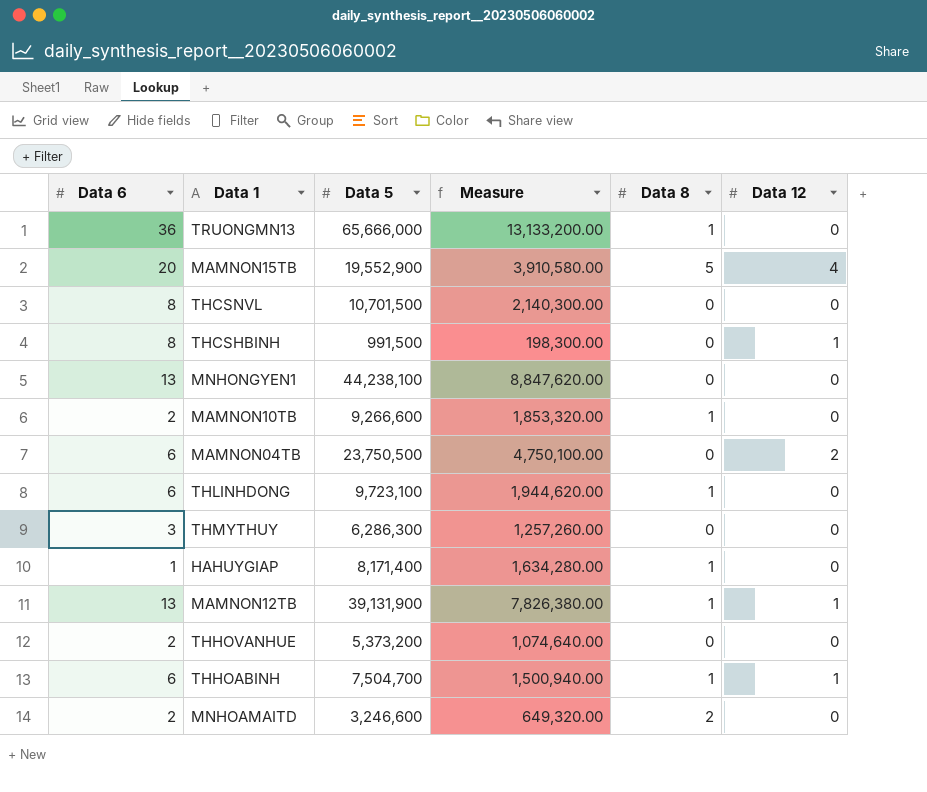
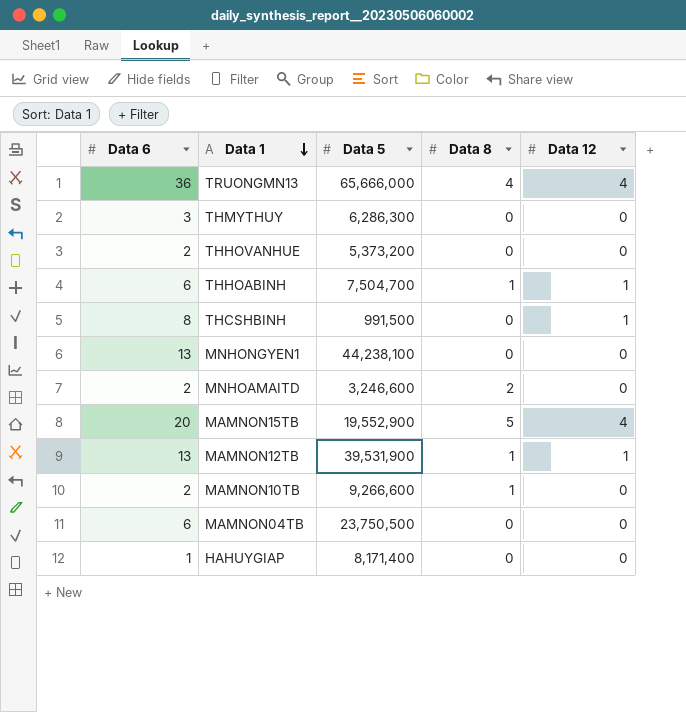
row order: none -> Data 1 descending
column Measure | formula: [Data 5] * 0.2 -> none
row THCSNVL: 8 | 10,701,500 | 2,140,300.00 | 0 | 0 -> none
row THLINHDONG: 6 | 9,723,100 | 1,944,620.00 | 1 | 0 -> none
TRUONGMN13 | Data 8: 1 -> 4
TRUONGMN13 | Data 12: 0 -> 4
MAMNON12TB | Data 5: 39,131,900 -> 39,531,900
MAMNON04TB | Data 12: 2 -> 0
HAHUYGIAP | Data 8: 1 -> 0

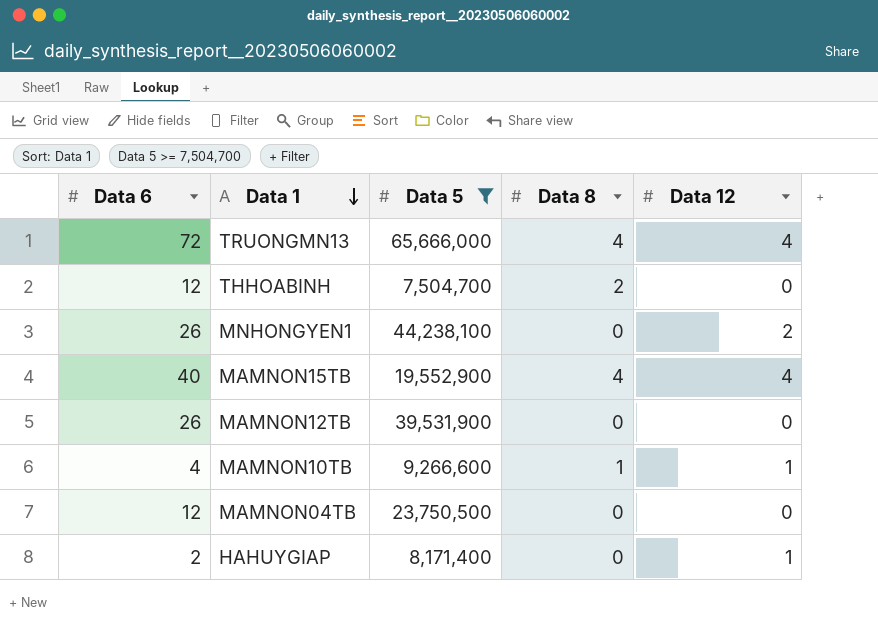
filter: none -> Data 5 >= 7,504,700
TRUONGMN13 | Data 6: 36 -> 72
THHOABINH | Data 6: 6 -> 12
THHOABINH | Data 8: 1 -> 2
THHOABINH | Data 12: 1 -> 0
MNHONGYEN1 | Data 6: 13 -> 26
MNHONGYEN1 | Data 12: 0 -> 2
MAMNON15TB | Data 6: 20 -> 40
MAMNON15TB | Data 8: 5 -> 4
MAMNON12TB | Data 6: 13 -> 26
MAMNON12TB | Data 8: 1 -> 0
MAMNON12TB | Data 12: 1 -> 0
MAMNON10TB | Data 6: 2 -> 4
MAMNON10TB | Data 12: 0 -> 1
MAMNON04TB | Data 6: 6 -> 12
HAHUYGIAP | Data 6: 1 -> 2
HAHUYGIAP | Data 12: 0 -> 1

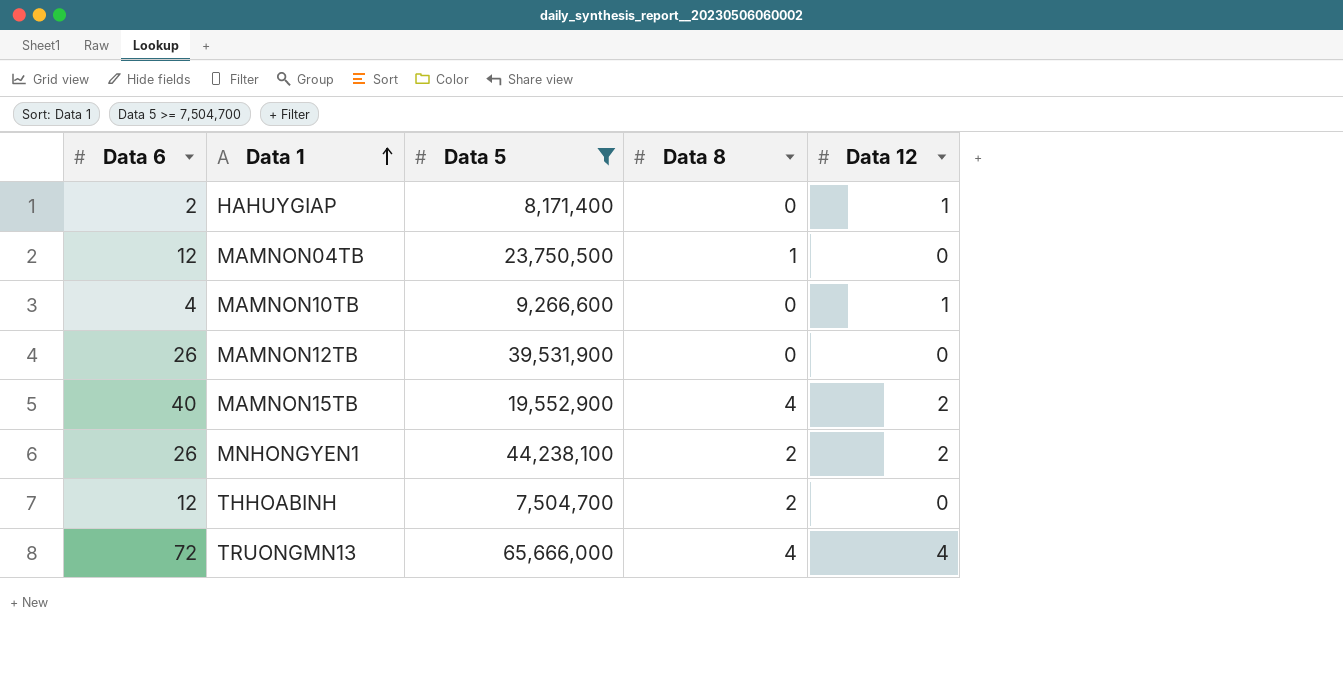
row order: Data 1 descending -> Data 1 ascending
MAMNON04TB | Data 8: 0 -> 1
MAMNON10TB | Data 8: 1 -> 0
MAMNON15TB | Data 12: 4 -> 2
MNHONGYEN1 | Data 8: 0 -> 2

